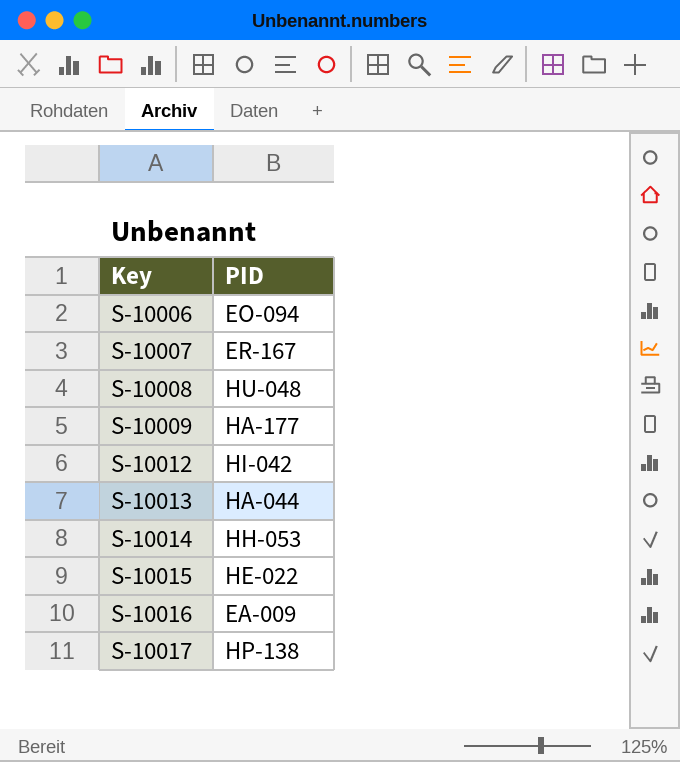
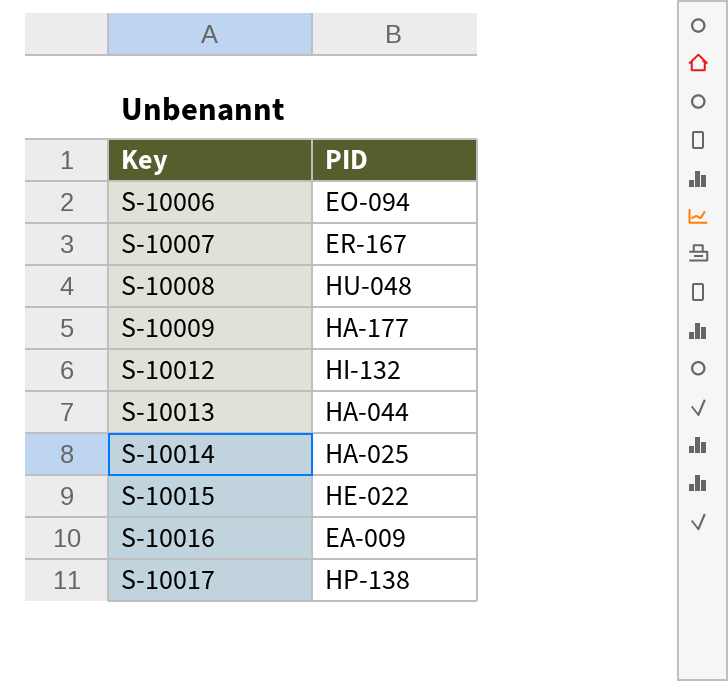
S-10012 | PID: HI-042 -> HI-132
S-10014 | PID: HH-053 -> HA-025

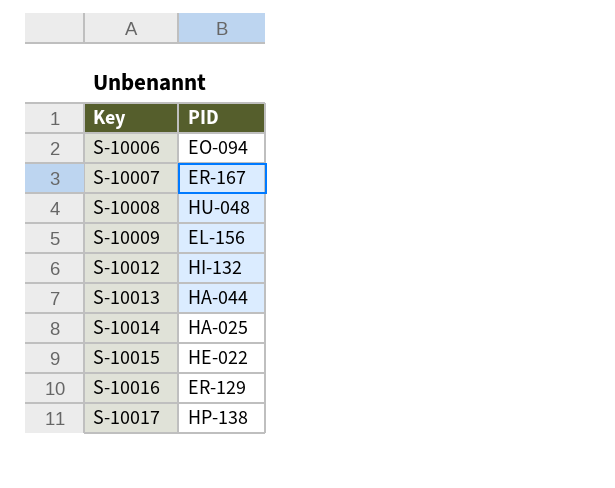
S-10009 | PID: HA-177 -> EL-156
S-10016 | PID: EA-009 -> ER-129

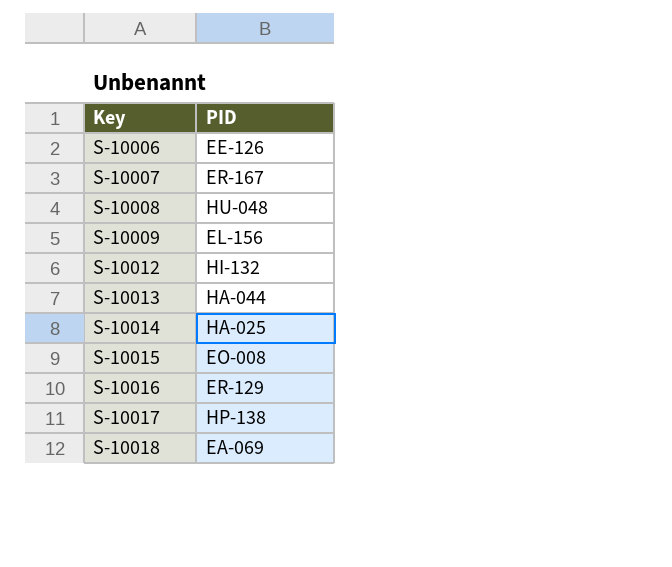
S-10006 | PID: EO-094 -> EE-126
S-10015 | PID: HE-022 -> EO-008
row S-10018: none -> EA-069

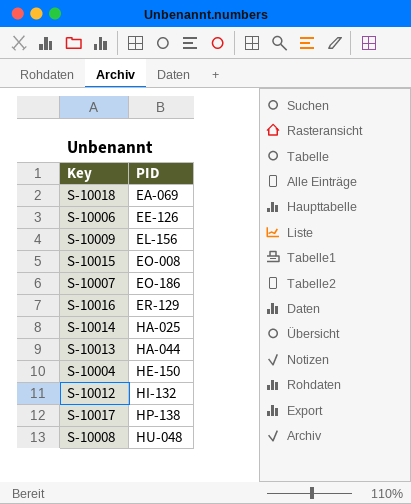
row order: Key ascending -> PID ascending
S-10007 | PID: ER-167 -> EO-186
row S-10004: none -> HE-150

